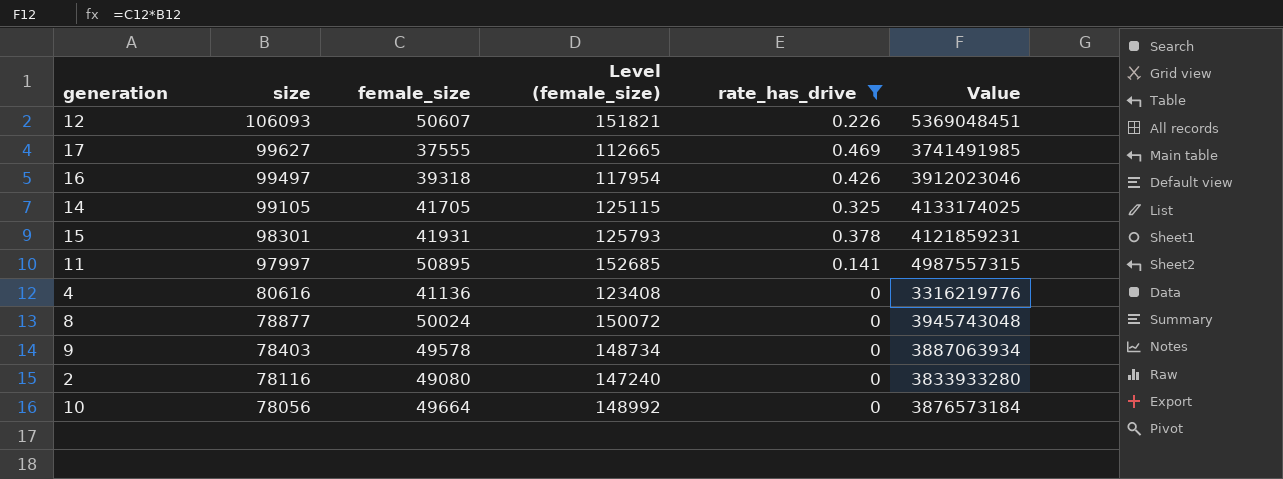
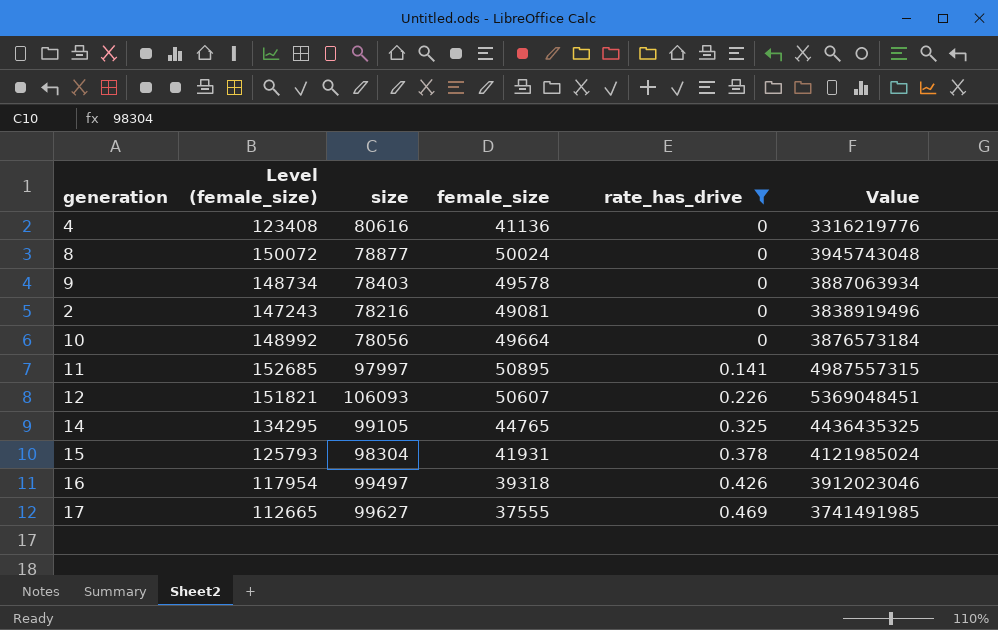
row order: size descending -> rate_has_drive ascending
column Level (female_size) | position: 4 -> 2
2 | Level (female_size): 147240 -> 147243
2 | size: 78116 -> 78216
2 | female_size: 49080 -> 49081
2 | Value: 3833933280 -> 3838919496
14 | Level (female_size): 125115 -> 134295
14 | female_size: 41705 -> 44765
14 | Value: 4133174025 -> 4436435325
15 | size: 98301 -> 98304
15 | Value: 4121859231 -> 4121985024

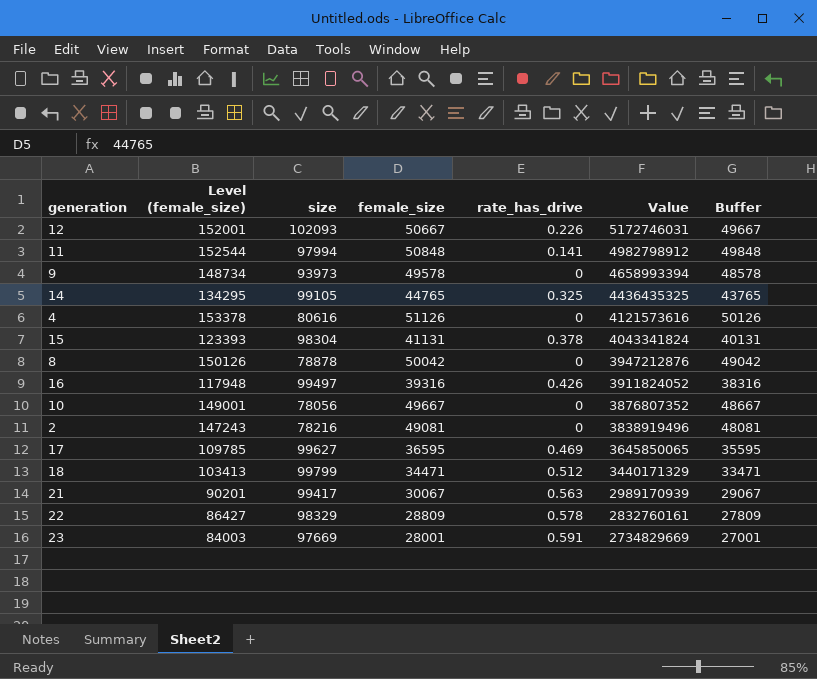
filter: rate_has_drive <= 0.469 -> none
row order: rate_has_drive ascending -> Value descending
column Buffer | formula: none -> [female_size] - 1000
12 | Level (female_size): 151821 -> 152001
12 | size: 106093 -> 102093
12 | female_size: 50607 -> 50667
12 | Value: 5369048451 -> 5172746031
11 | Level (female_size): 152685 -> 152544
11 | size: 97997 -> 97994
11 | female_size: 50895 -> 50848
11 | Value: 4987557315 -> 4982798912
9 | size: 78403 -> 93973
9 | Value: 3887063934 -> 4658993394
4 | Level (female_size): 123408 -> 153378
4 | female_size: 41136 -> 51126
4 | Value: 3316219776 -> 4121573616
15 | Level (female_size): 125793 -> 123393
15 | female_size: 41931 -> 41131
15 | Value: 4121985024 -> 4043341824
8 | Level (female_size): 150072 -> 150126
8 | size: 78877 -> 78878
8 | female_size: 50024 -> 50042
8 | Value: 3945743048 -> 3947212876
16 | Level (female_size): 117954 -> 117948
16 | female_size: 39318 -> 39316
16 | Value: 3912023046 -> 3911824052
10 | Level (female_size): 148992 -> 149001
10 | female_size: 49664 -> 49667
10 | Value: 3876573184 -> 3876807352
17 | Level (female_size): 112665 -> 109785
17 | female_size: 37555 -> 36595
17 | Value: 3741491985 -> 3645850065

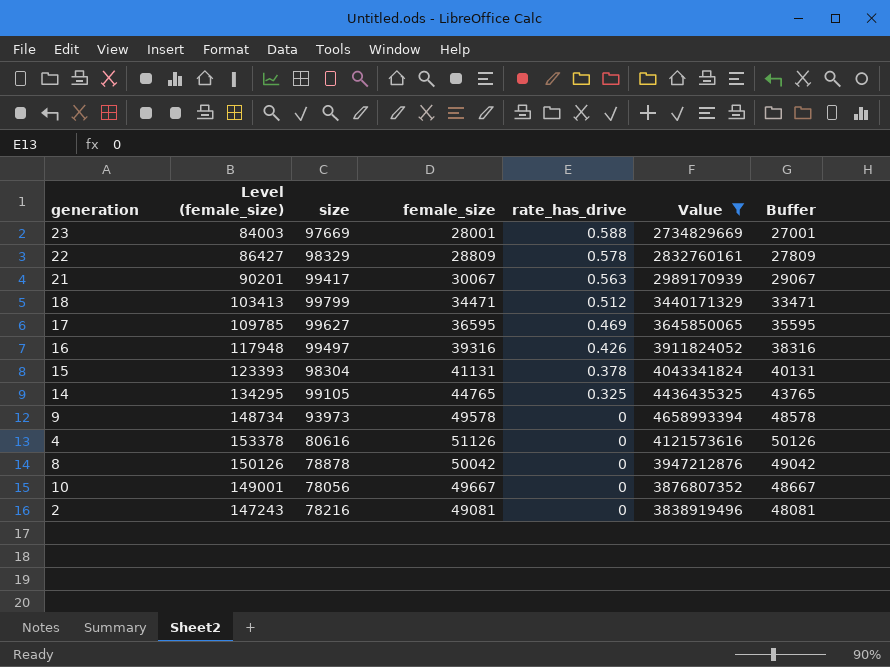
filter: none -> Value <= 4658993394
row order: Value descending -> rate_has_drive descending
23 | rate_has_drive: 0.591 -> 0.588

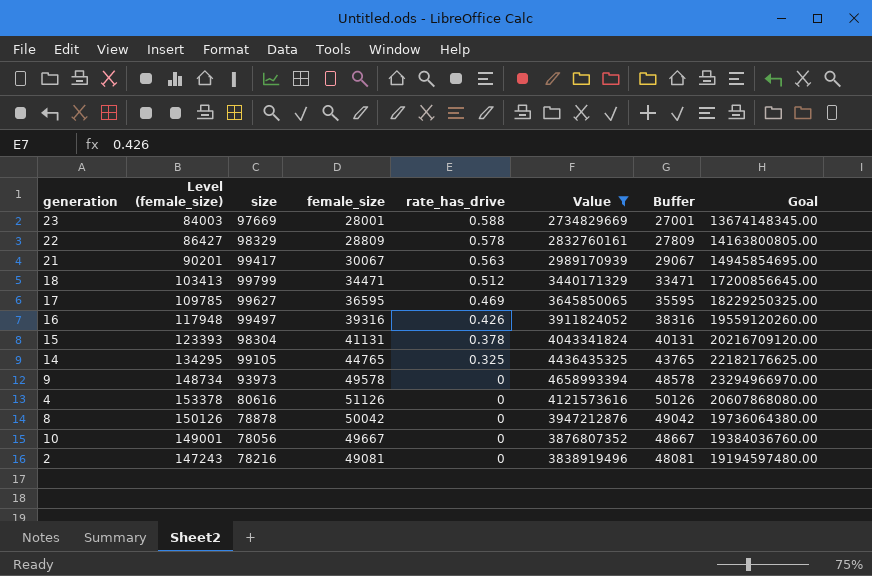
column Goal | formula: none -> [Value] * 5

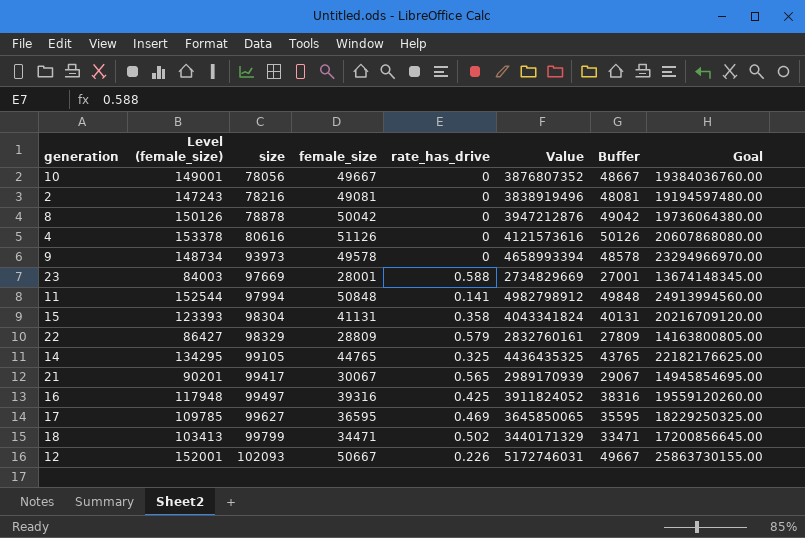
filter: Value <= 4658993394 -> none
row order: rate_has_drive descending -> size ascending
15 | rate_has_drive: 0.378 -> 0.358
22 | rate_has_drive: 0.578 -> 0.579
21 | rate_has_drive: 0.563 -> 0.565
16 | rate_has_drive: 0.426 -> 0.425
18 | rate_has_drive: 0.512 -> 0.502

